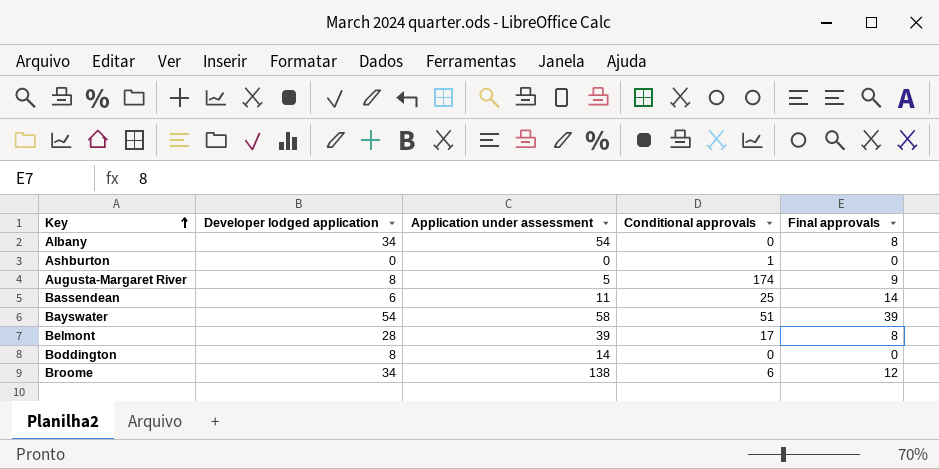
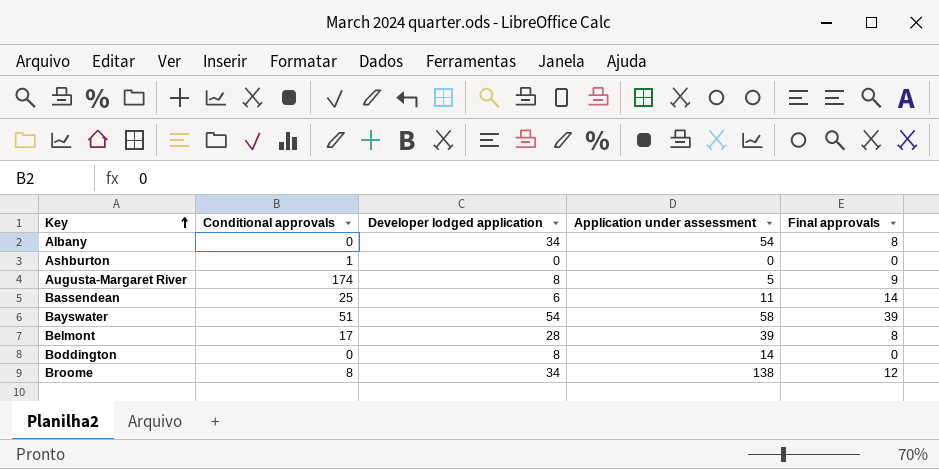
column Conditional approvals | position: 4 -> 2
Broome | Conditional approvals: 6 -> 8

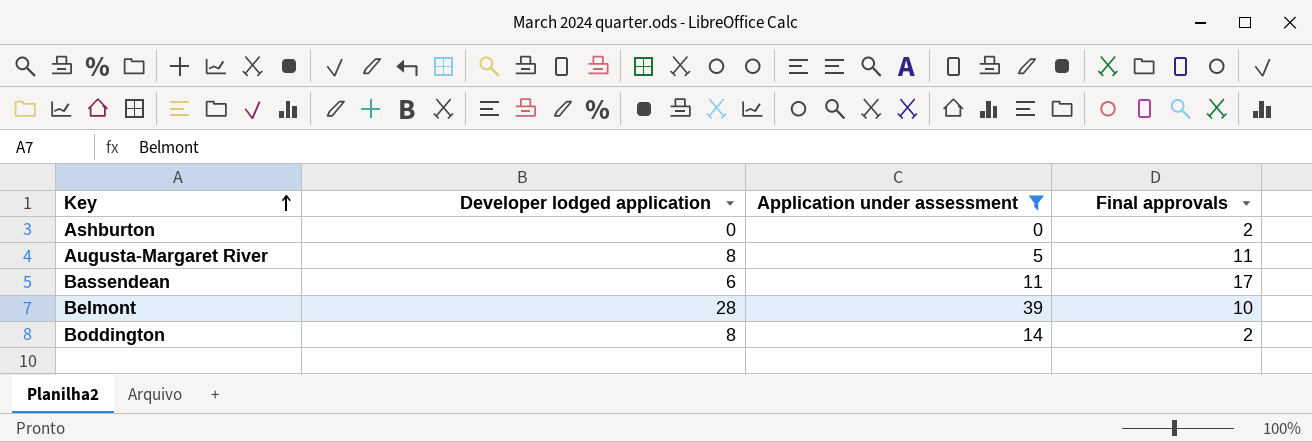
filter: none -> Application under assessment <= 39
column Conditional approvals | position: 2 -> none
Ashburton | Final approvals: 0 -> 2
Augusta-Margaret River | Final approvals: 9 -> 11
Bassendean | Final approvals: 14 -> 17
Belmont | Final approvals: 8 -> 10
Boddington | Final approvals: 0 -> 2

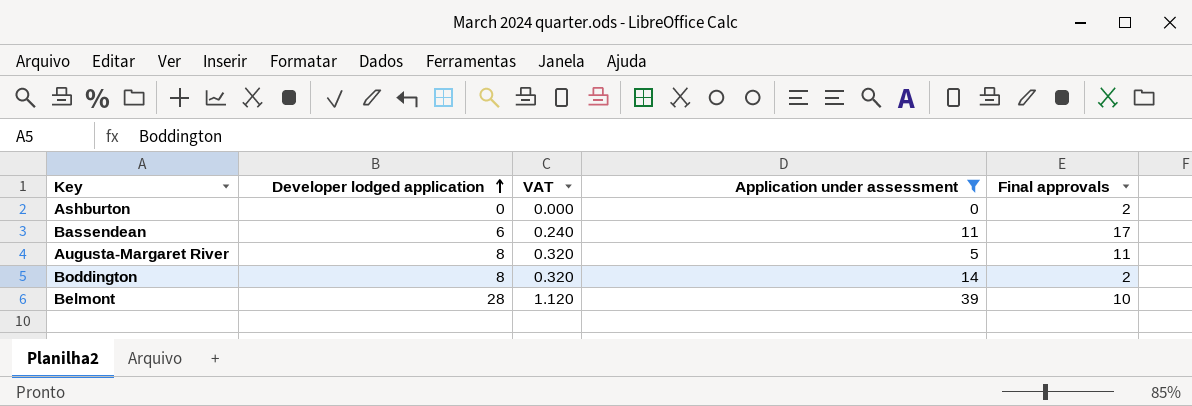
row order: Key ascending -> Developer lodged application ascending
column VAT | formula: none -> [Developer lodged application] * 0.04

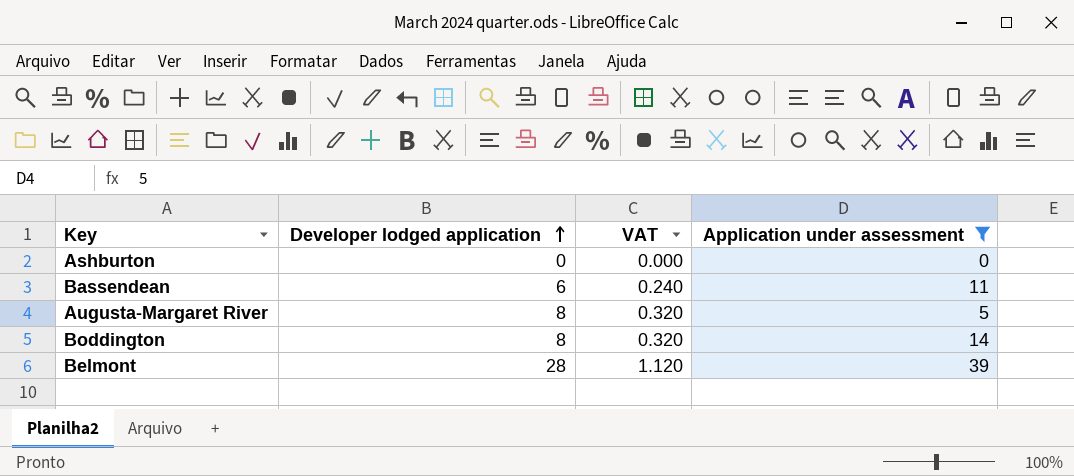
column Final approvals | position: 5 -> none

